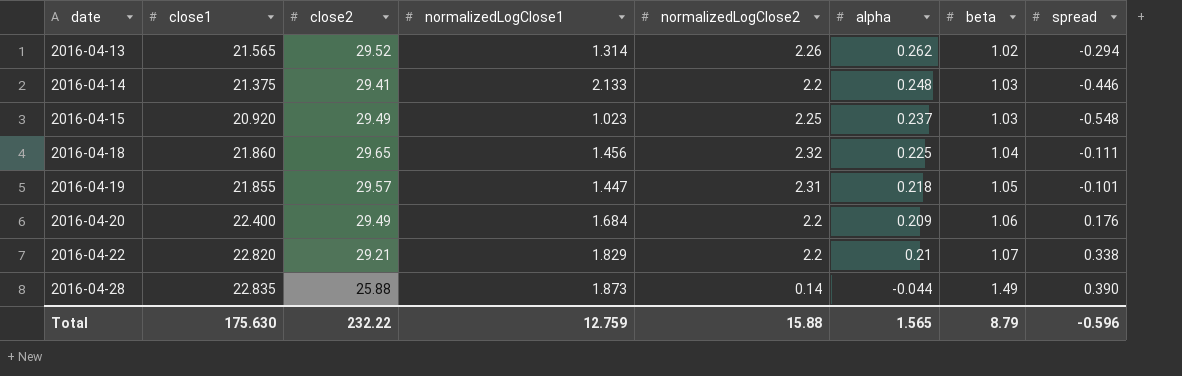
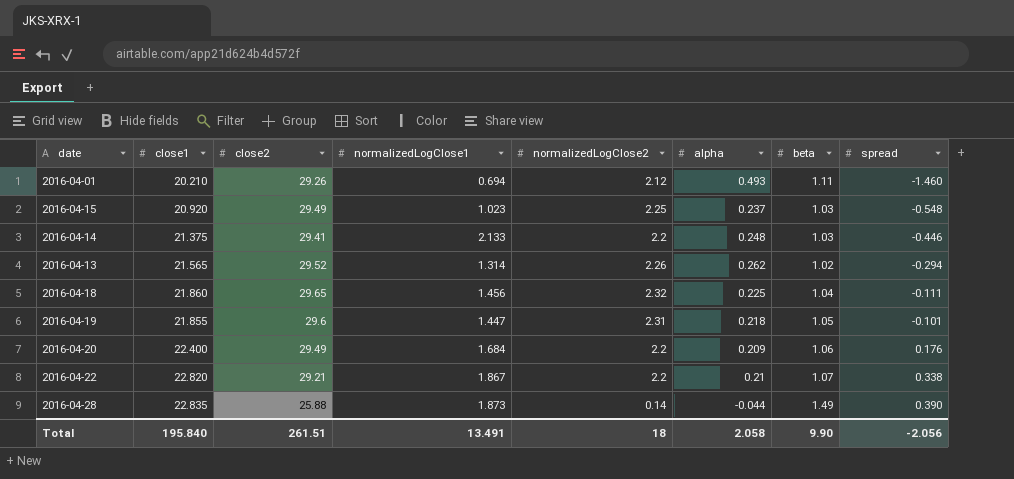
row order: date ascending -> spread ascending
row 2016-04-01: none -> 20.210 | 29.26 | 0.694 | 2.12 | 0.493 | 1.11 | -1.460
2016-04-19 | close2: 29.57 -> 29.6
2016-04-22 | normalizedLogClose1: 1.829 -> 1.867
Total | close1: 175.630 -> 195.840
Total | close2: 232.22 -> 261.51
Total | normalizedLogClose1: 12.759 -> 13.491
Total | normalizedLogClose2: 15.88 -> 18
Total | alpha: 1.565 -> 2.058
Total | beta: 8.79 -> 9.90
Total | spread: -0.596 -> -2.056

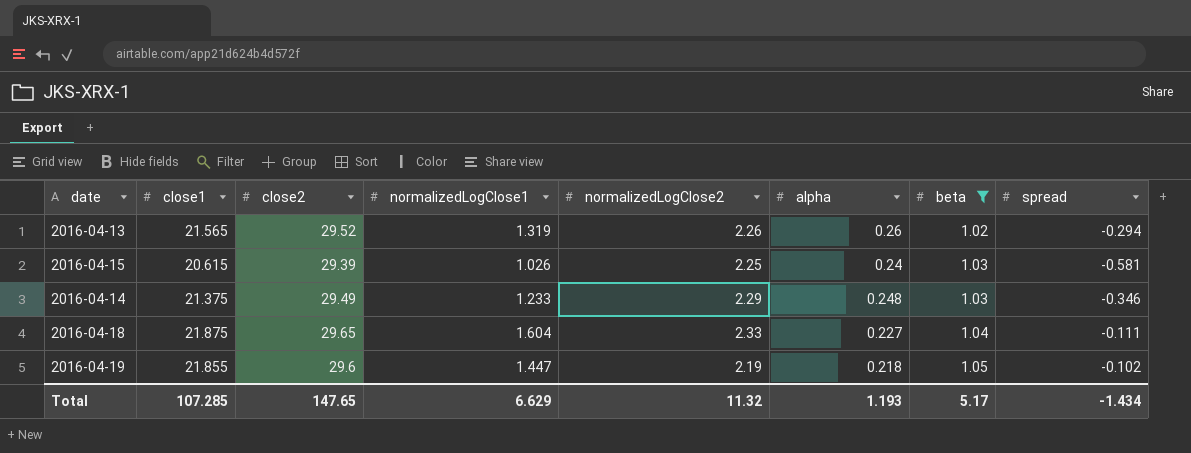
filter: none -> beta <= 1.05
row order: spread ascending -> beta ascending
2016-04-13 | normalizedLogClose1: 1.314 -> 1.319
2016-04-13 | alpha: 0.262 -> 0.26
2016-04-15 | close1: 20.920 -> 20.615
2016-04-15 | close2: 29.49 -> 29.39
2016-04-15 | normalizedLogClose1: 1.023 -> 1.026
2016-04-15 | alpha: 0.237 -> 0.24
2016-04-15 | spread: -0.548 -> -0.581
2016-04-14 | close2: 29.41 -> 29.49
2016-04-14 | normalizedLogClose1: 2.133 -> 1.233
2016-04-14 | normalizedLogClose2: 2.2 -> 2.29
2016-04-14 | spread: -0.446 -> -0.346
2016-04-18 | close1: 21.860 -> 21.875
2016-04-18 | normalizedLogClose1: 1.456 -> 1.604
2016-04-18 | normalizedLogClose2: 2.32 -> 2.33
2016-04-18 | alpha: 0.225 -> 0.227
2016-04-19 | normalizedLogClose2: 2.31 -> 2.19
2016-04-19 | spread: -0.101 -> -0.102
Total | close1: 195.840 -> 107.285
Total | close2: 261.51 -> 147.65
Total | normalizedLogClose1: 13.491 -> 6.629
Total | normalizedLogClose2: 18 -> 11.32
Total | alpha: 2.058 -> 1.193
Total | beta: 9.90 -> 5.17
Total | spread: -2.056 -> -1.434

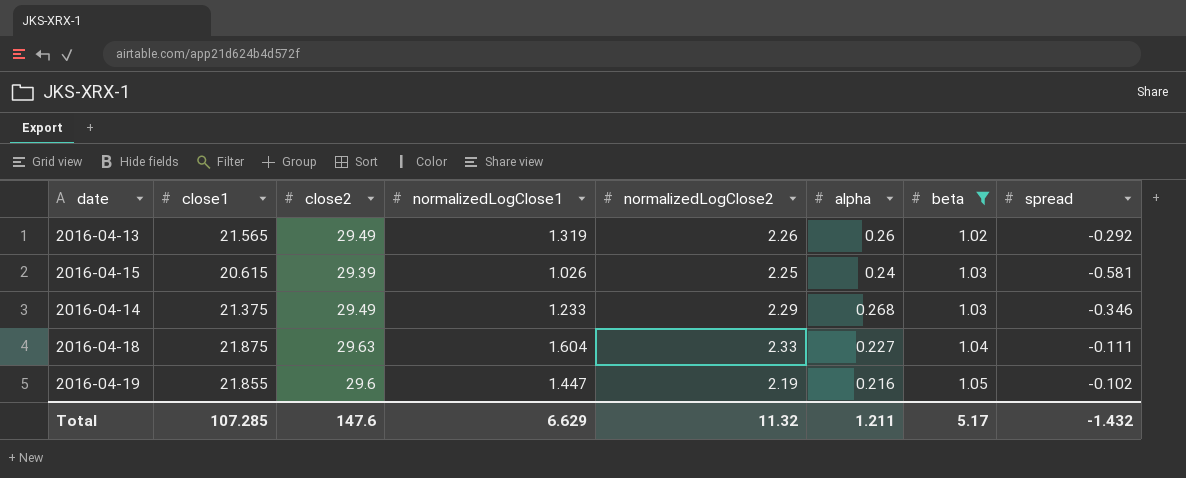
2016-04-13 | close2: 29.52 -> 29.49
2016-04-13 | spread: -0.294 -> -0.292
2016-04-14 | alpha: 0.248 -> 0.268
2016-04-18 | close2: 29.65 -> 29.63
2016-04-19 | alpha: 0.218 -> 0.216
Total | close2: 147.65 -> 147.6
Total | alpha: 1.193 -> 1.211
Total | spread: -1.434 -> -1.432

